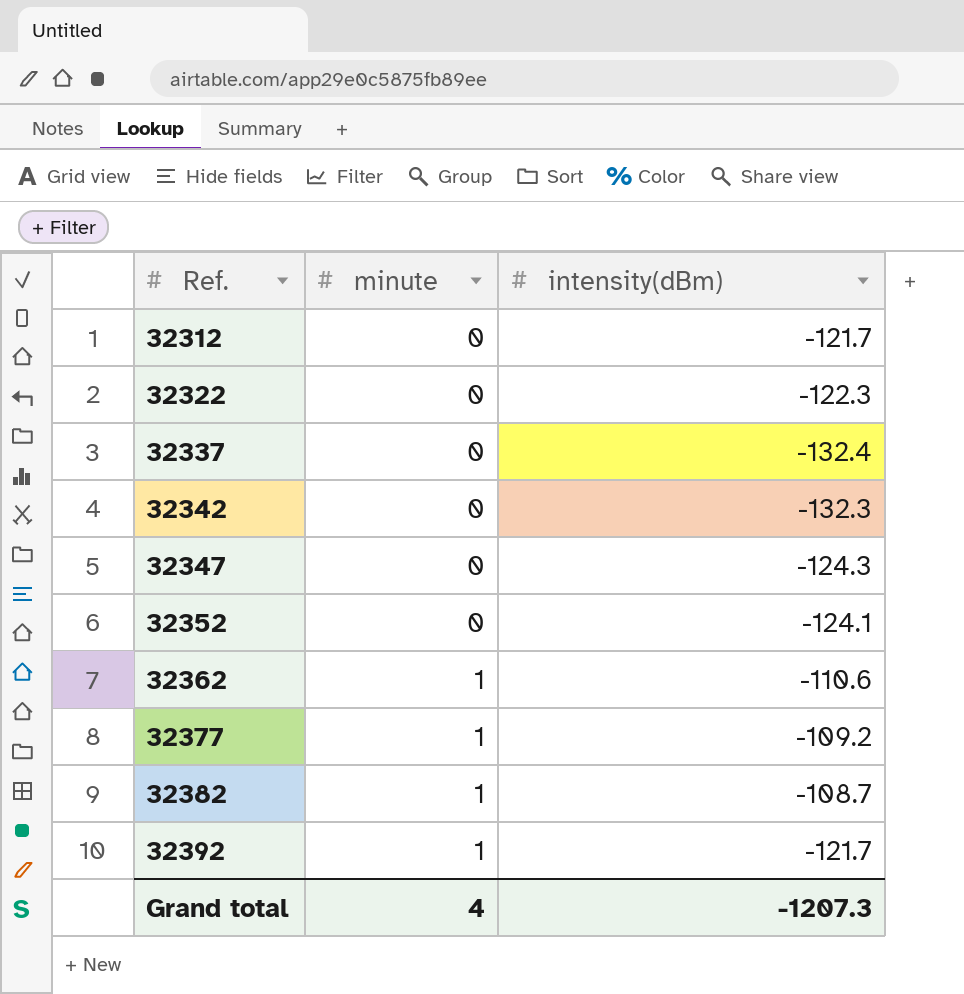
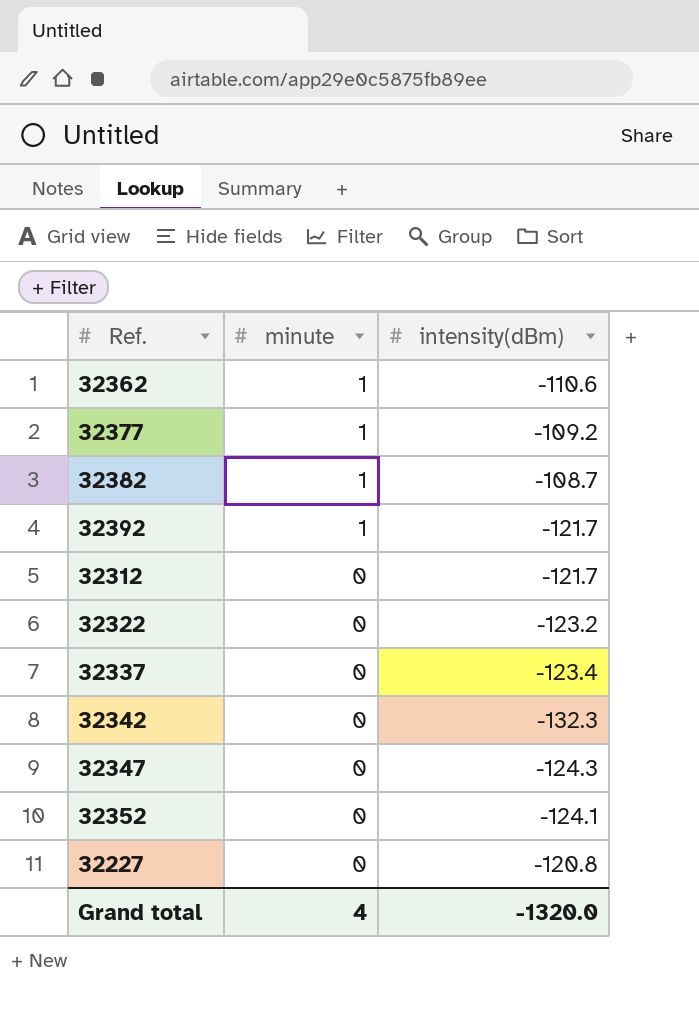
row order: Ref. ascending -> minute descending
32322 | intensity(dBm): -122.3 -> -123.2
32337 | intensity(dBm): -132.4 -> -123.4
row 32227: none -> 0 | -120.8
Grand total | intensity(dBm): -1207.3 -> -1320.0

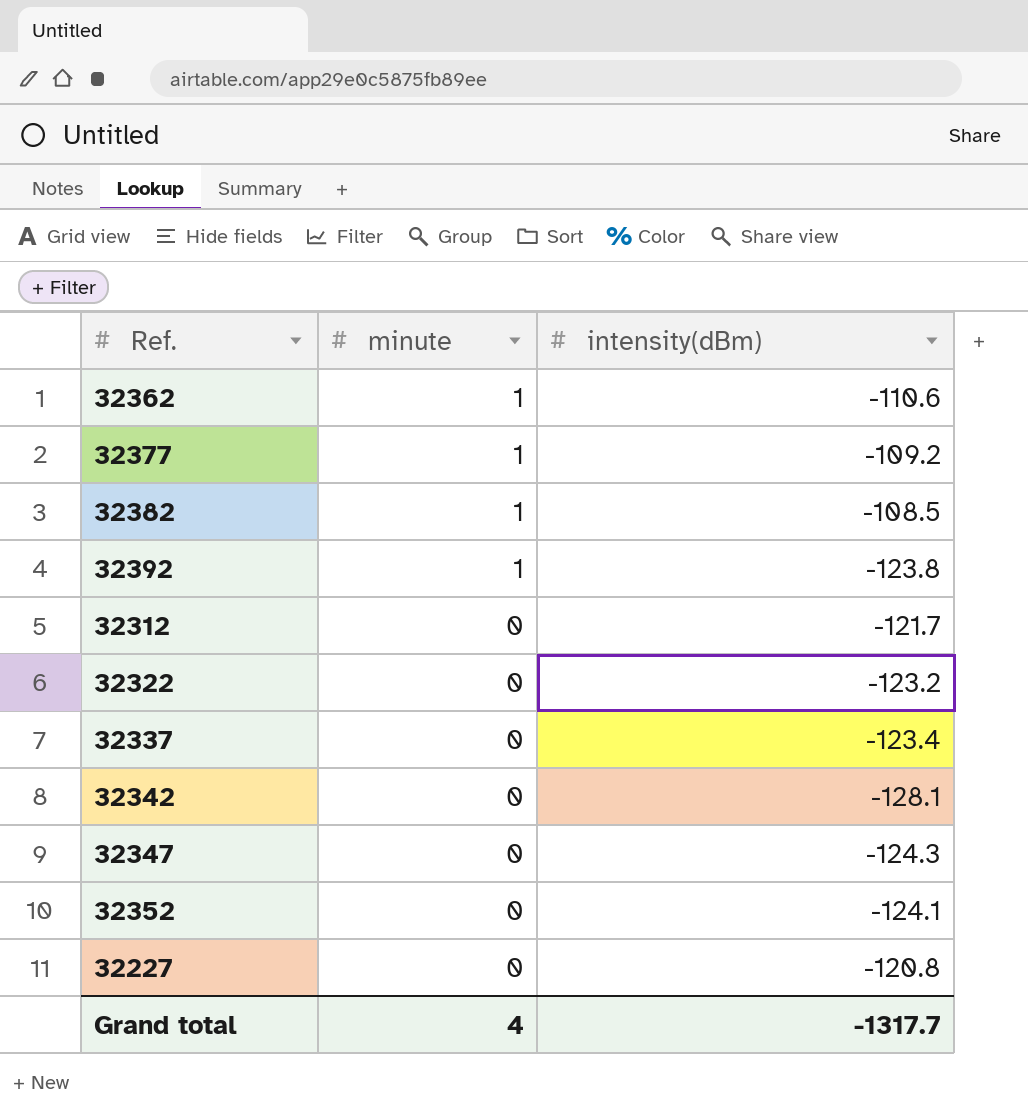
32382 | intensity(dBm): -108.7 -> -108.5
32392 | intensity(dBm): -121.7 -> -123.8
32342 | intensity(dBm): -132.3 -> -128.1
Grand total | intensity(dBm): -1320.0 -> -1317.7

